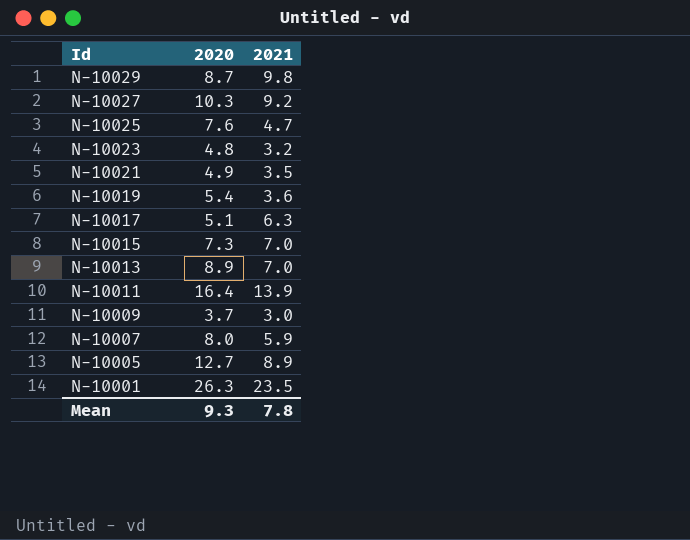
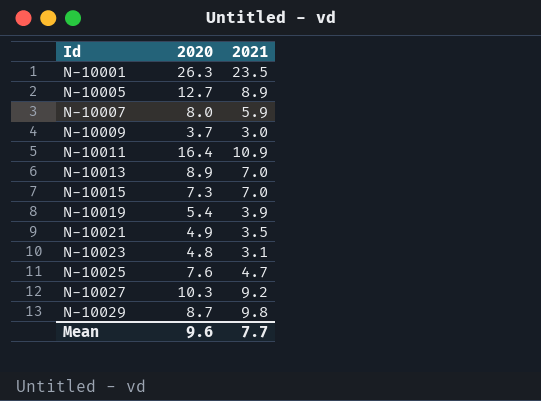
row order: Id descending -> Id ascending
row N-10017: 5.1 | 6.3 -> none
N-10011 | 2021: 13.9 -> 10.9
N-10019 | 2021: 3.6 -> 3.9
N-10023 | 2021: 3.2 -> 3.1
Mean | 2020: 9.3 -> 9.6
Mean | 2021: 7.8 -> 7.7

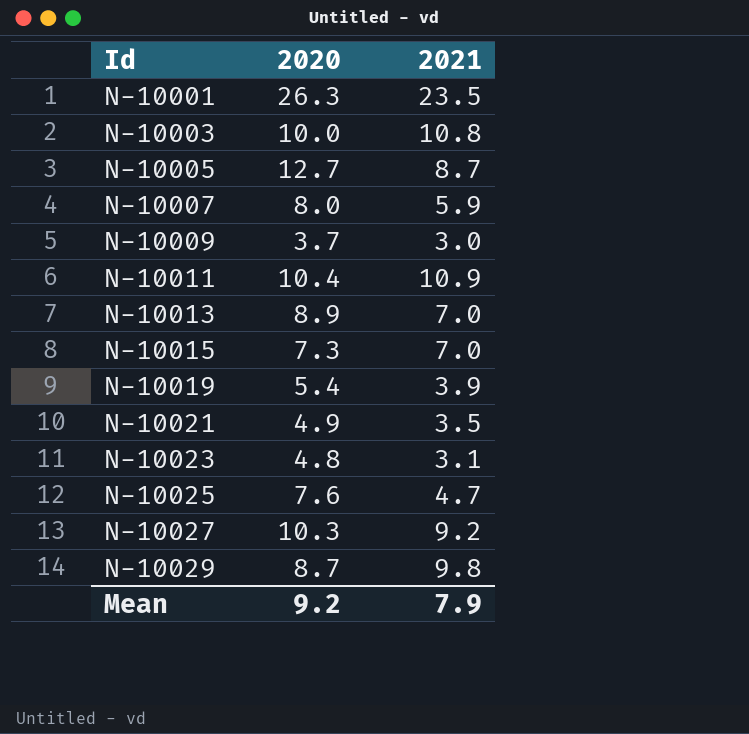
row N-10003: none -> 10.0 | 10.8
N-10005 | 2021: 8.9 -> 8.7
N-10011 | 2020: 16.4 -> 10.4
Mean | 2020: 9.6 -> 9.2
Mean | 2021: 7.7 -> 7.9

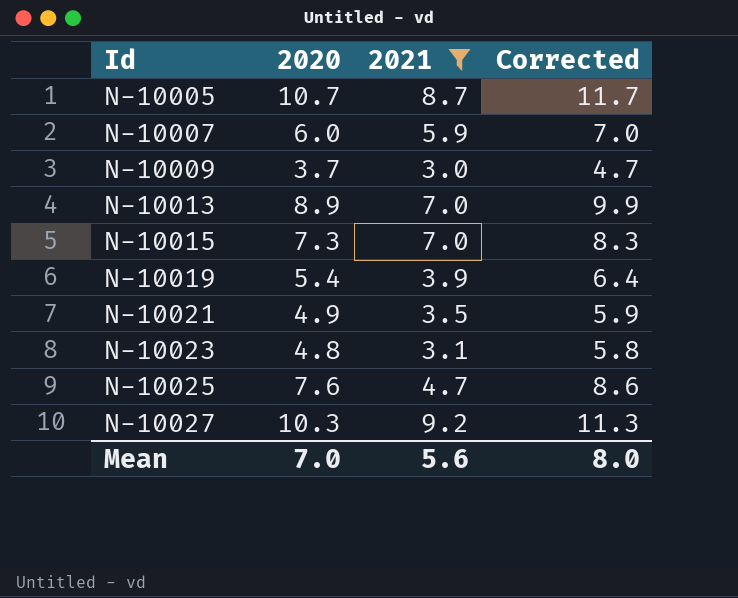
filter: none -> 2021 <= 9.2
column Corrected | formula: none -> [2020] + 1
N-10005 | 2020: 12.7 -> 10.7
N-10007 | 2020: 8.0 -> 6.0
Mean | 2020: 9.2 -> 7.0
Mean | 2021: 7.9 -> 5.6

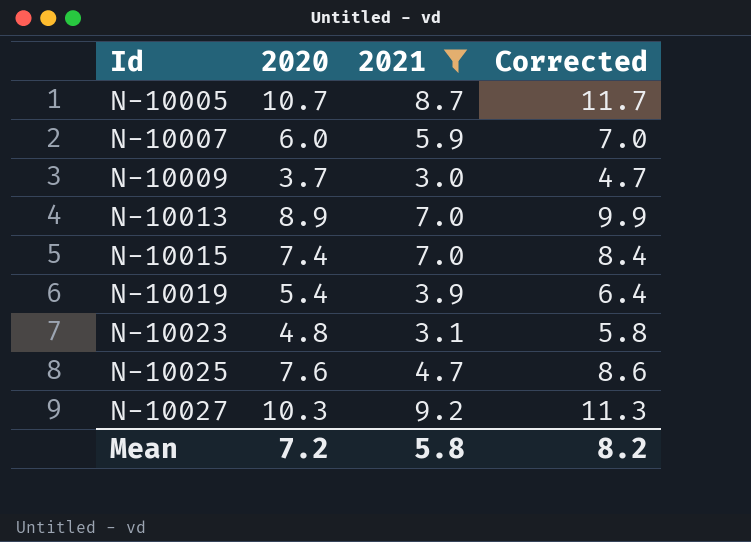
row N-10021: 4.9 | 3.5 | 5.9 -> none
N-10015 | 2020: 7.3 -> 7.4
N-10015 | Corrected: 8.3 -> 8.4
Mean | 2020: 7.0 -> 7.2
Mean | 2021: 5.6 -> 5.8
Mean | Corrected: 8.0 -> 8.2

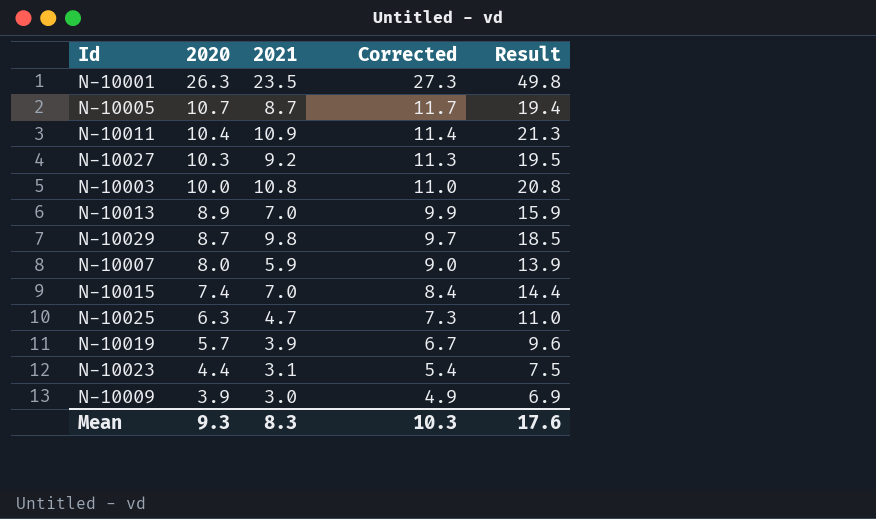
filter: 2021 <= 9.2 -> none
row order: Id ascending -> 2020 descending
column Result | formula: none -> [2020] + [2021]
N-10007 | 2020: 6.0 -> 8.0
N-10007 | Corrected: 7.0 -> 9.0
N-10025 | 2020: 7.6 -> 6.3
N-10025 | Corrected: 8.6 -> 7.3
N-10019 | 2020: 5.4 -> 5.7
N-10019 | Corrected: 6.4 -> 6.7
N-10023 | 2020: 4.8 -> 4.4
N-10023 | Corrected: 5.8 -> 5.4
N-10009 | 2020: 3.7 -> 3.9
N-10009 | Corrected: 4.7 -> 4.9
Mean | 2020: 7.2 -> 9.3
Mean | 2021: 5.8 -> 8.3
Mean | Corrected: 8.2 -> 10.3

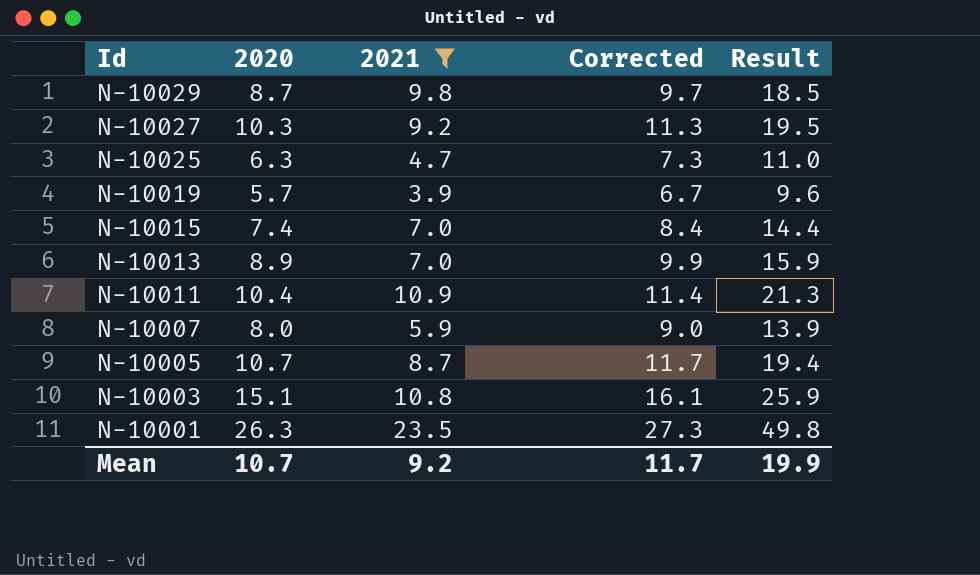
filter: none -> 2021 >= 3.9
row order: 2020 descending -> Id descending
N-10003 | 2020: 10.0 -> 15.1
N-10003 | Corrected: 11.0 -> 16.1
N-10003 | Result: 20.8 -> 25.9
Mean | 2020: 9.3 -> 10.7
Mean | 2021: 8.3 -> 9.2
Mean | Corrected: 10.3 -> 11.7
Mean | Result: 17.6 -> 19.9

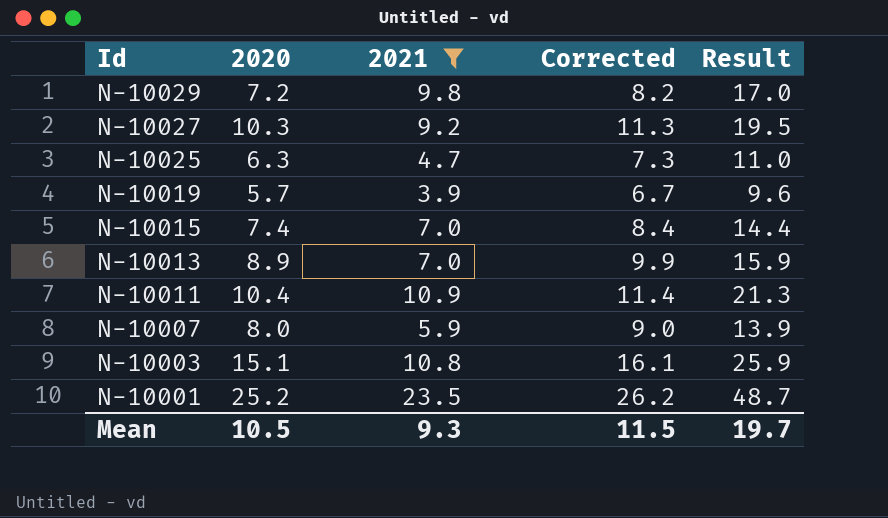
row N-10005: 10.7 | 8.7 | 11.7 | 19.4 -> none
N-10029 | 2020: 8.7 -> 7.2
N-10029 | Corrected: 9.7 -> 8.2
N-10029 | Result: 18.5 -> 17.0
N-10001 | 2020: 26.3 -> 25.2
N-10001 | Corrected: 27.3 -> 26.2
N-10001 | Result: 49.8 -> 48.7
Mean | 2020: 10.7 -> 10.5
Mean | 2021: 9.2 -> 9.3
Mean | Corrected: 11.7 -> 11.5
Mean | Result: 19.9 -> 19.7

